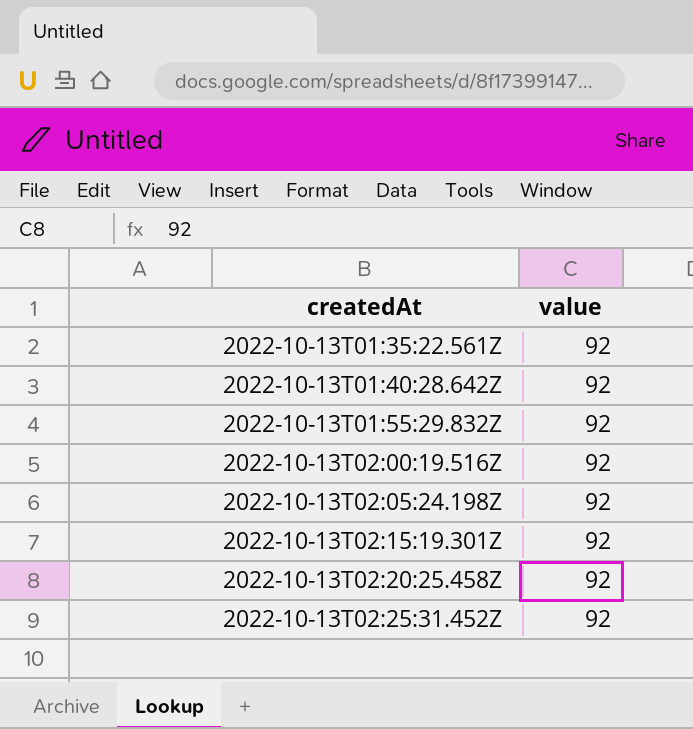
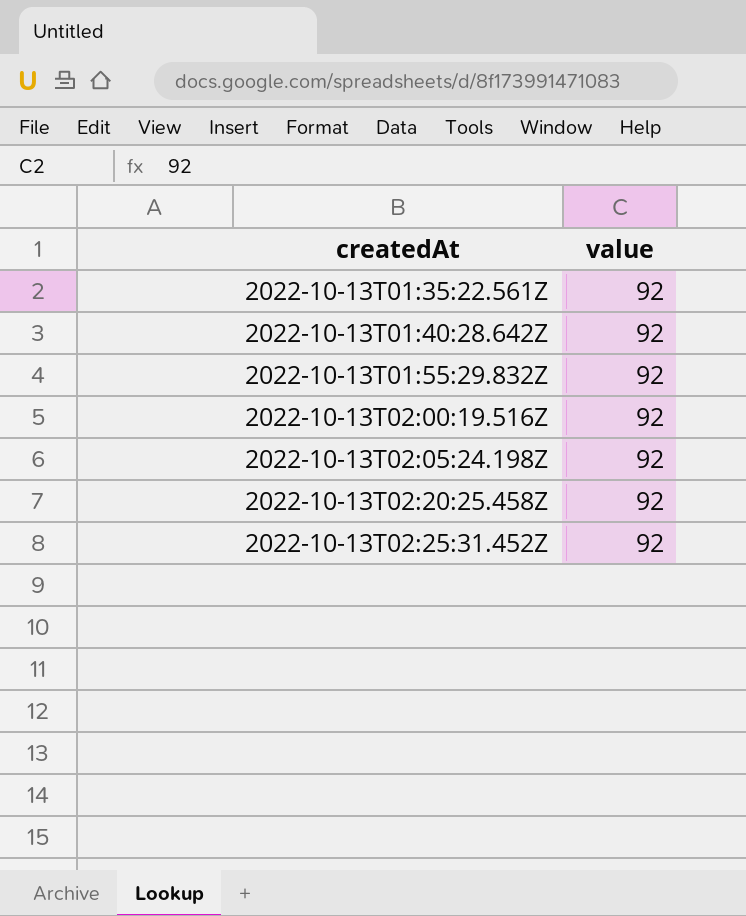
row 2022-10-13T02:15:19.301Z: 92 -> none

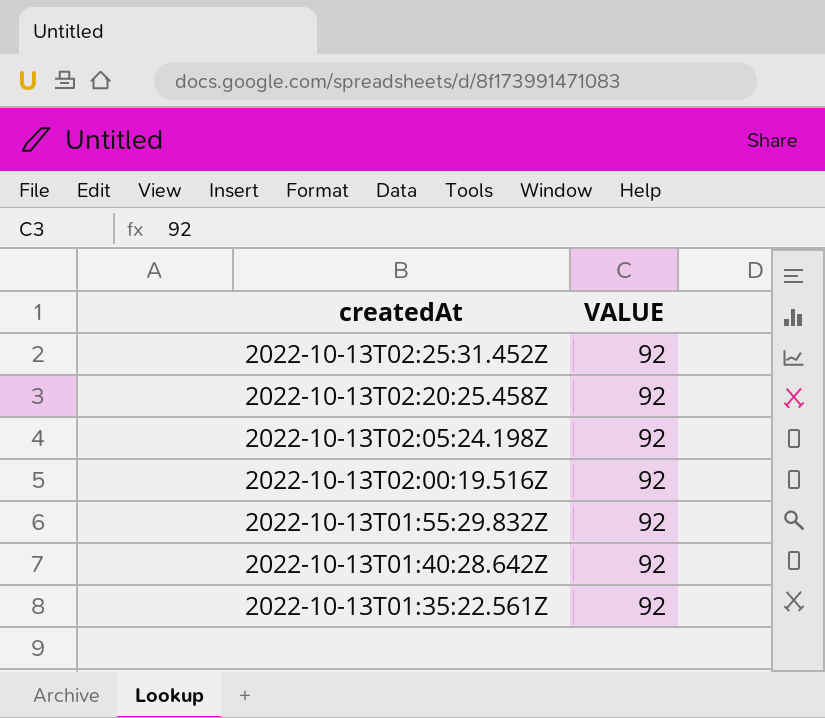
row order: createdAt ascending -> createdAt descending
column name: value -> VALUE

